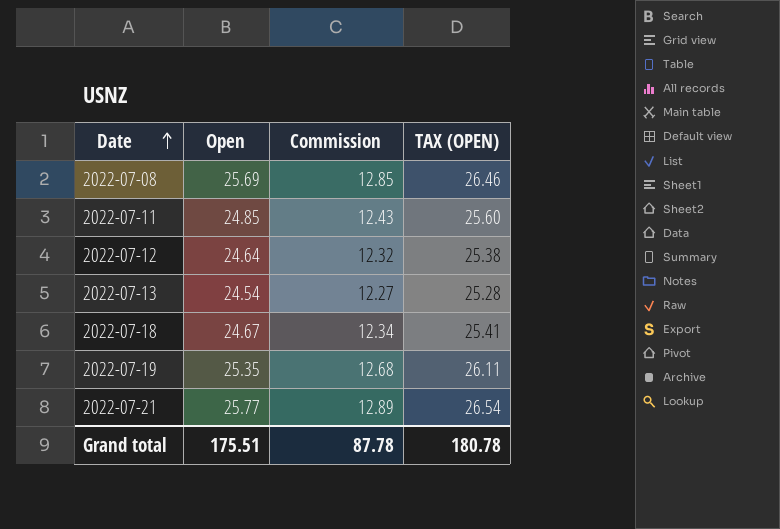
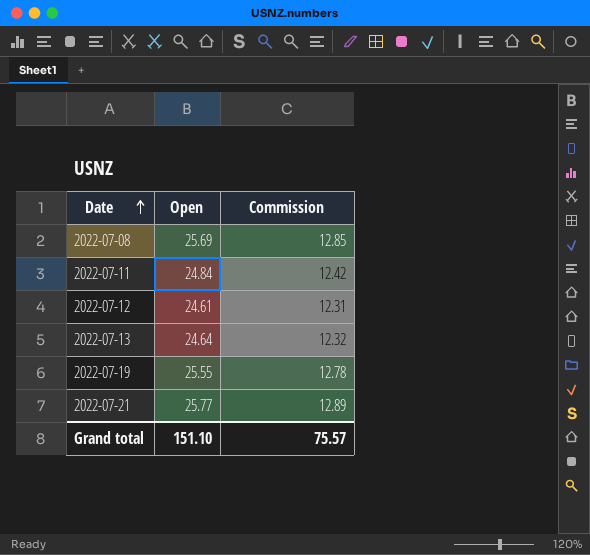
column TAX (OPEN) | formula: [Open] * 1.03 -> none
row 2022-07-18: 24.67 | 12.34 | 25.41 -> none
2022-07-11 | Open: 24.85 -> 24.84
2022-07-11 | Commission: 12.43 -> 12.42
2022-07-12 | Open: 24.64 -> 24.61
2022-07-12 | Commission: 12.32 -> 12.31
2022-07-13 | Open: 24.54 -> 24.64
2022-07-13 | Commission: 12.27 -> 12.32
2022-07-19 | Open: 25.35 -> 25.55
2022-07-19 | Commission: 12.68 -> 12.78
Grand total | Open: 175.51 -> 151.10
Grand total | Commission: 87.78 -> 75.57

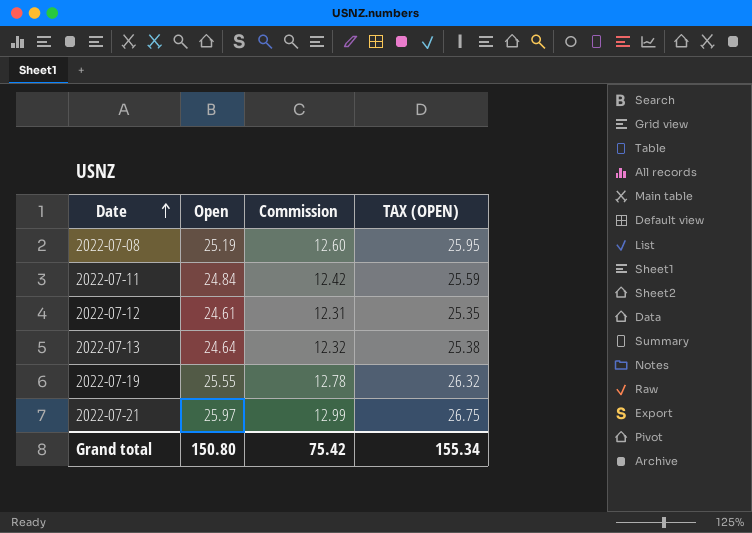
column TAX (OPEN) | formula: none -> [Open] * 1.03
2022-07-08 | Open: 25.69 -> 25.19
2022-07-08 | Commission: 12.85 -> 12.60
2022-07-21 | Open: 25.77 -> 25.97
2022-07-21 | Commission: 12.89 -> 12.99
Grand total | Open: 151.10 -> 150.80
Grand total | Commission: 75.57 -> 75.42

